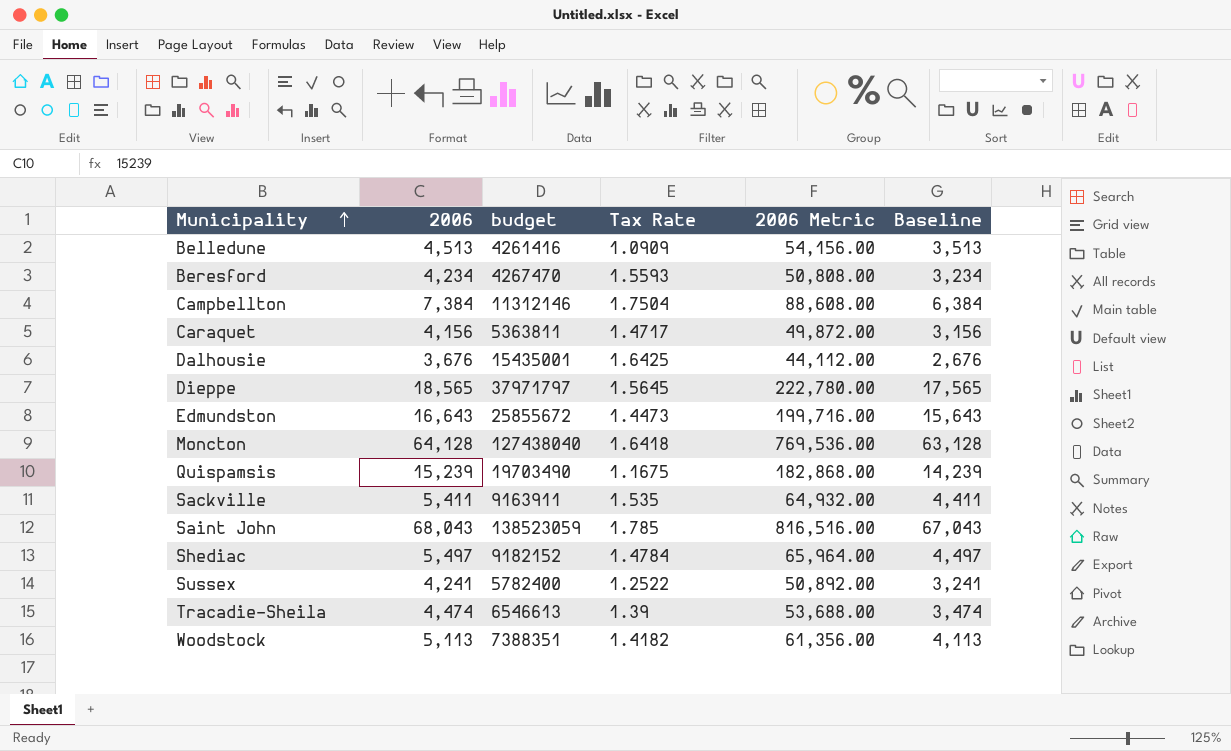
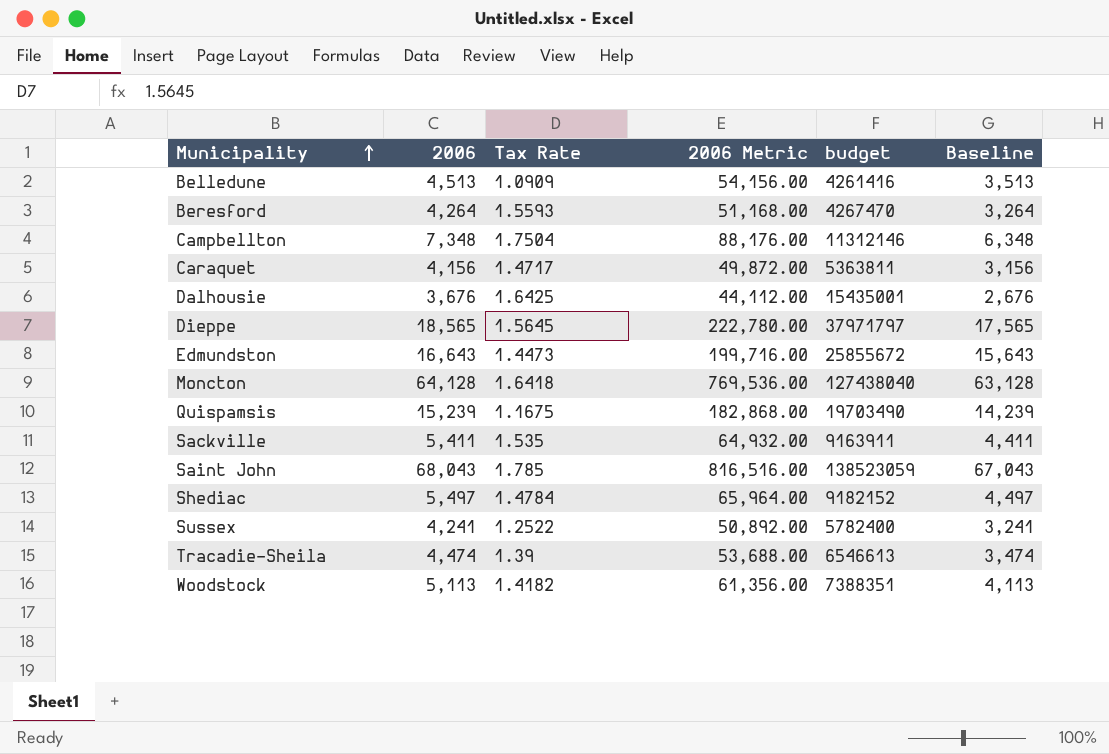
column budget | position: 3 -> 5
Beresford | 2006: 4,234 -> 4,264
Beresford | 2006 Metric: 50,808.00 -> 51,168.00
Beresford | Baseline: 3,234 -> 3,264
Campbellton | 2006: 7,384 -> 7,348
Campbellton | 2006 Metric: 88,608.00 -> 88,176.00
Campbellton | Baseline: 6,384 -> 6,348

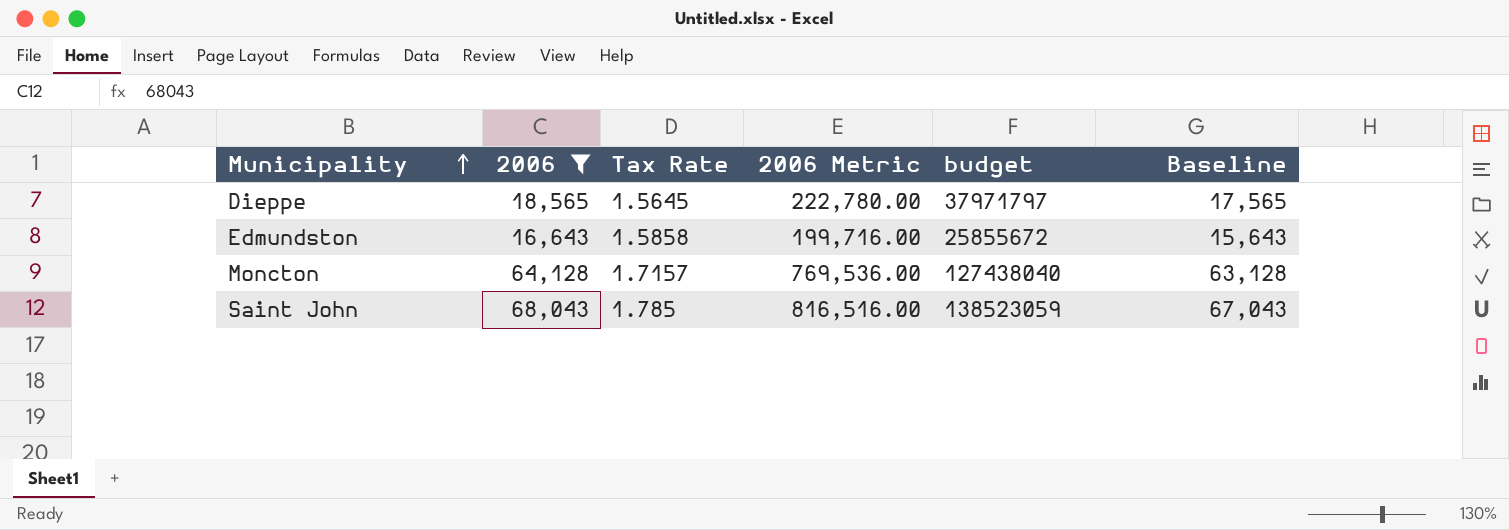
filter: none -> 2006 >= 16,643
Edmundston | Tax Rate: 1.4473 -> 1.5858
Moncton | Tax Rate: 1.6418 -> 1.7157

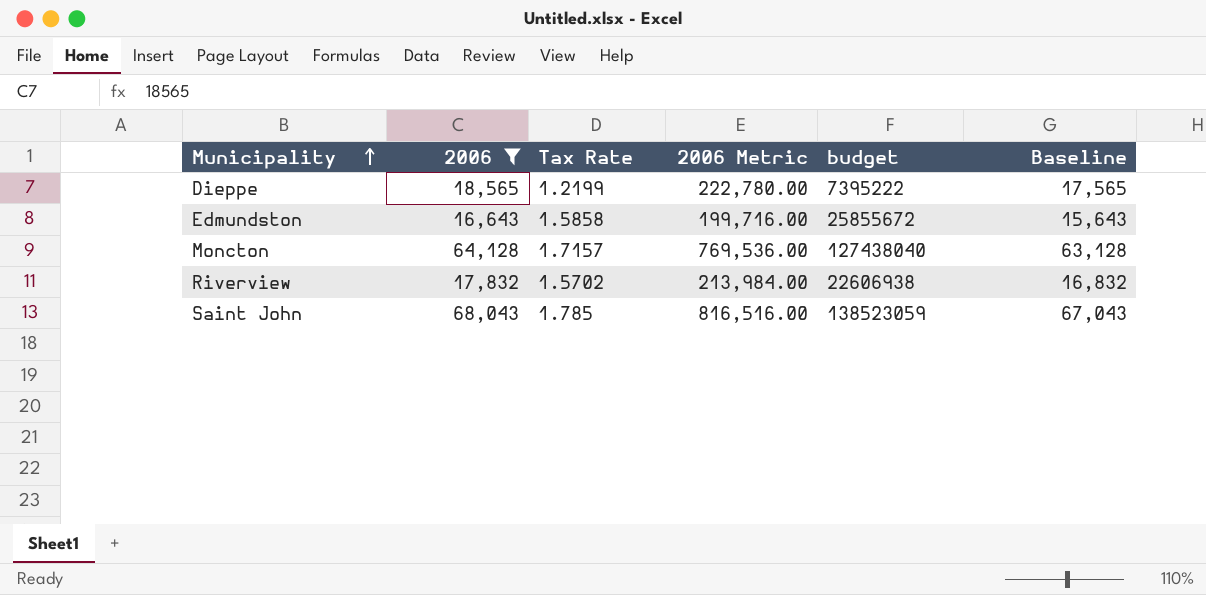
Dieppe | Tax Rate: 1.5645 -> 1.2199
Dieppe | budget: 37971797 -> 7395222
row Riverview: none -> 17,832 | 1.5702 | 213,984.00 | 22606938 | 16,832

